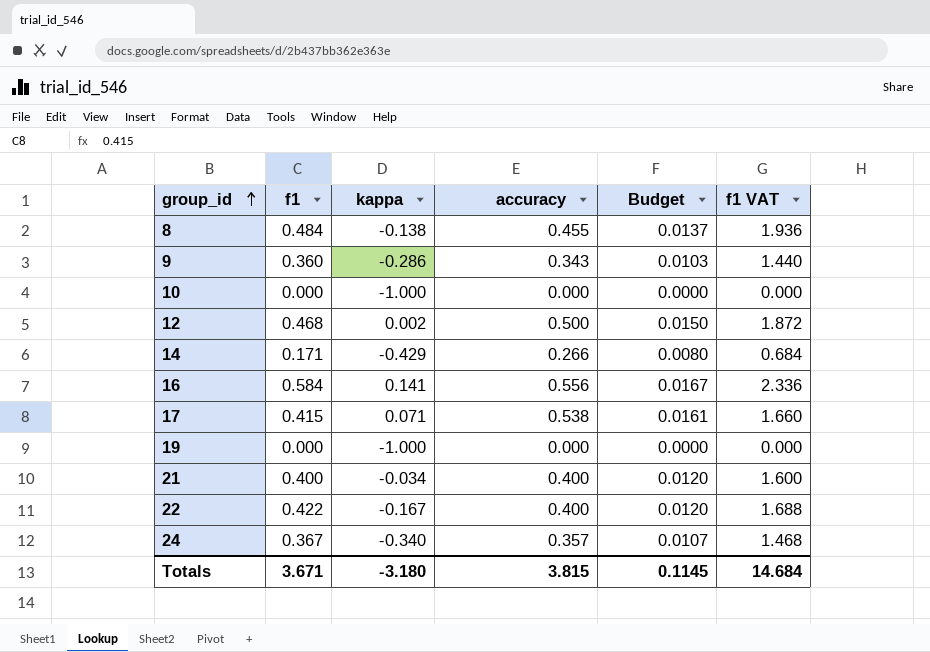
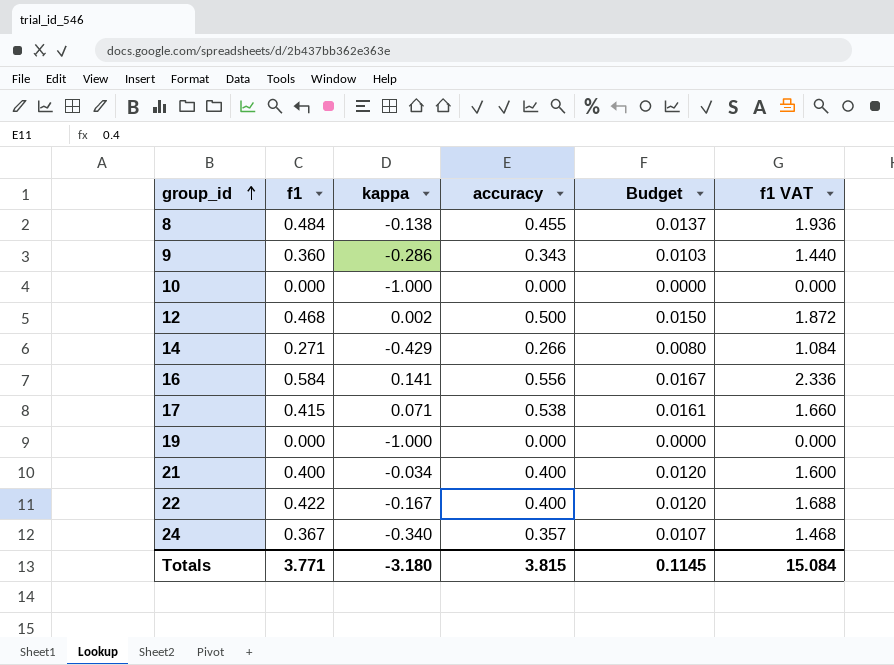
14 | f1: 0.171 -> 0.271
14 | f1 VAT: 0.684 -> 1.084
Totals | f1: 3.671 -> 3.771
Totals | f1 VAT: 14.684 -> 15.084

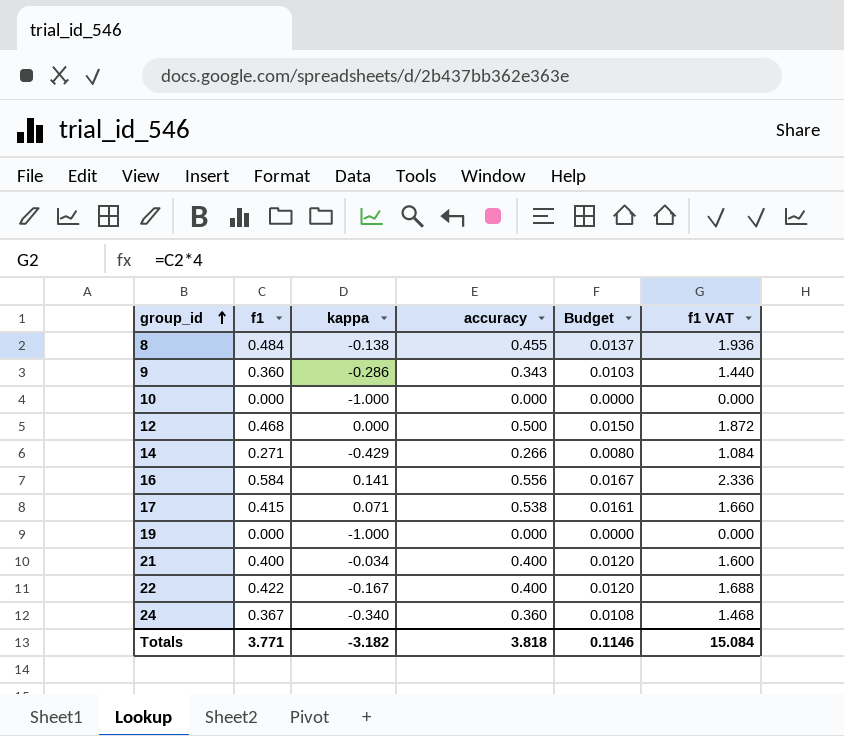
12 | kappa: 0.002 -> 0.000
24 | accuracy: 0.357 -> 0.360
24 | Budget: 0.0107 -> 0.0108
Totals | kappa: -3.180 -> -3.182
Totals | accuracy: 3.815 -> 3.818
Totals | Budget: 0.1145 -> 0.1146

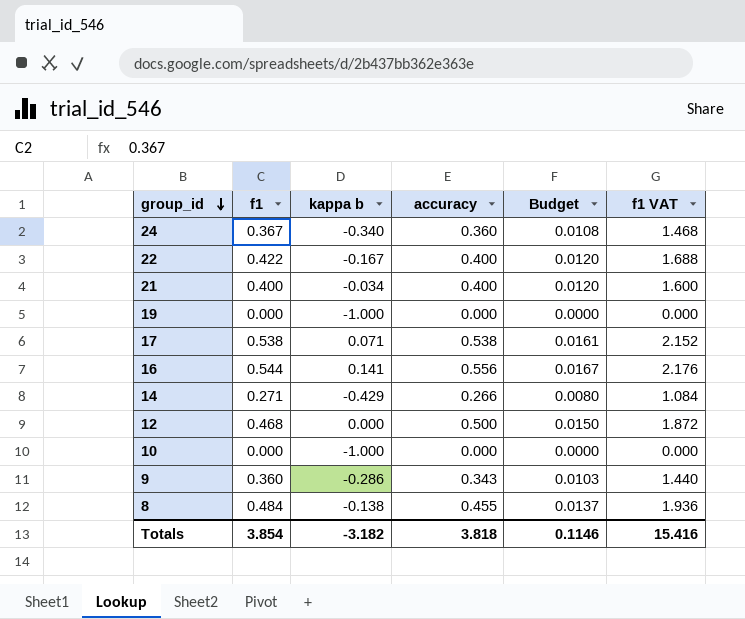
row order: group_id ascending -> group_id descending
column name: kappa -> kappa b
17 | f1: 0.415 -> 0.538
17 | f1 VAT: 1.660 -> 2.152
16 | f1: 0.584 -> 0.544
16 | f1 VAT: 2.336 -> 2.176
Totals | f1: 3.771 -> 3.854
Totals | f1 VAT: 15.084 -> 15.416

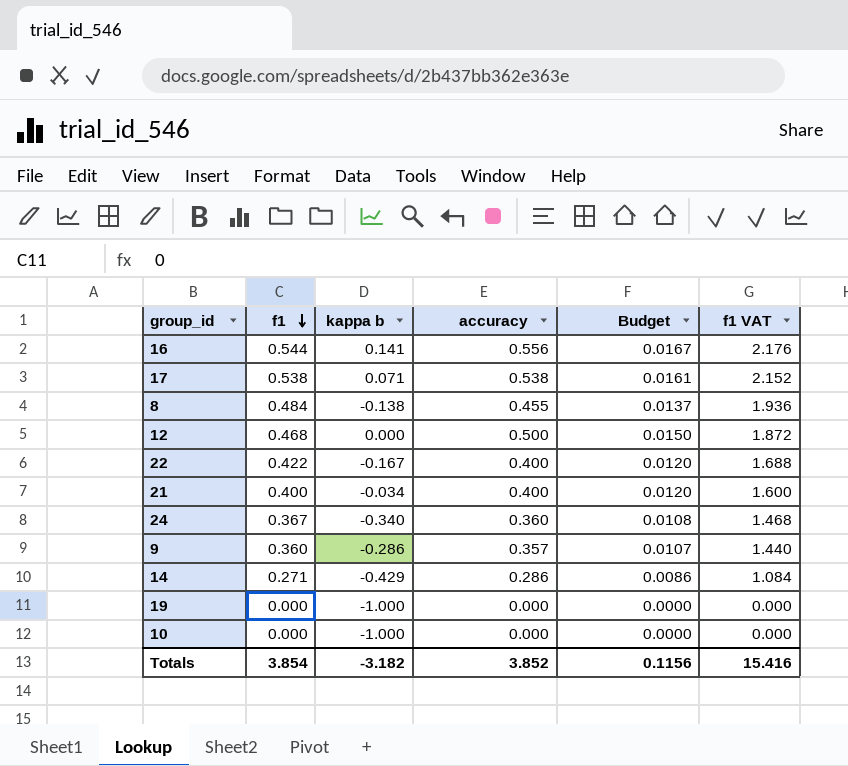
row order: group_id descending -> f1 descending
9 | accuracy: 0.343 -> 0.357
9 | Budget: 0.0103 -> 0.0107
14 | accuracy: 0.266 -> 0.286
14 | Budget: 0.0080 -> 0.0086
Totals | accuracy: 3.818 -> 3.852
Totals | Budget: 0.1146 -> 0.1156

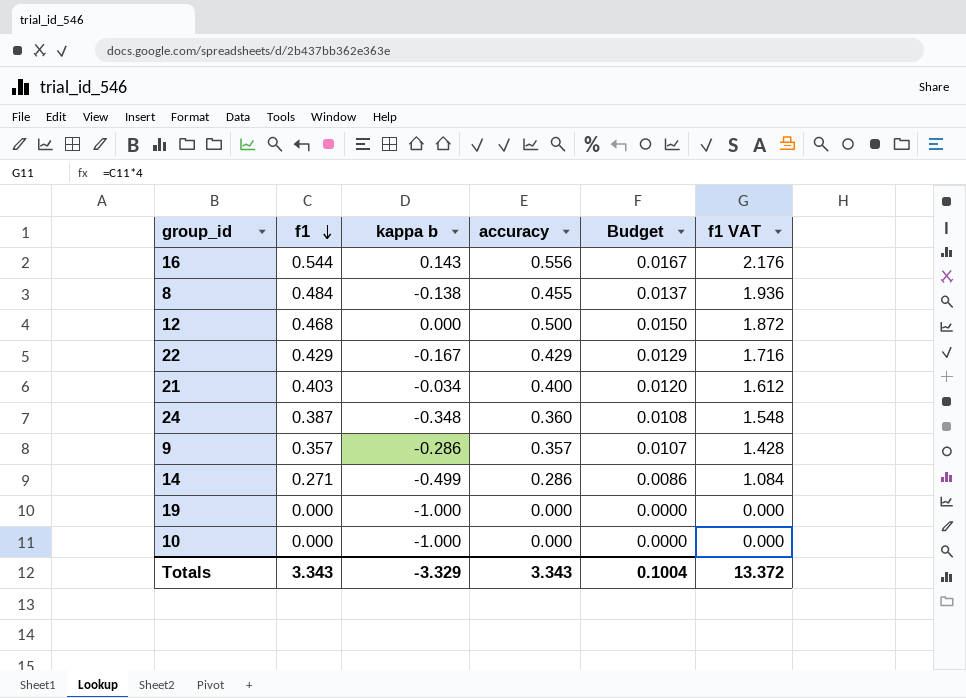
row 17: 0.538 | 0.071 | 0.538 | 0.0161 | 2.152 -> none
16 | kappa b: 0.141 -> 0.143
22 | f1: 0.422 -> 0.429
22 | accuracy: 0.400 -> 0.429
22 | Budget: 0.0120 -> 0.0129
22 | f1 VAT: 1.688 -> 1.716
21 | f1: 0.400 -> 0.403
21 | f1 VAT: 1.600 -> 1.612
24 | f1: 0.367 -> 0.387
24 | kappa b: -0.340 -> -0.348
24 | f1 VAT: 1.468 -> 1.548
9 | f1: 0.360 -> 0.357
9 | f1 VAT: 1.440 -> 1.428
14 | kappa b: -0.429 -> -0.499
Totals | f1: 3.854 -> 3.343
Totals | kappa b: -3.182 -> -3.329
Totals | accuracy: 3.852 -> 3.343
Totals | Budget: 0.1156 -> 0.1004
Totals | f1 VAT: 15.416 -> 13.372

